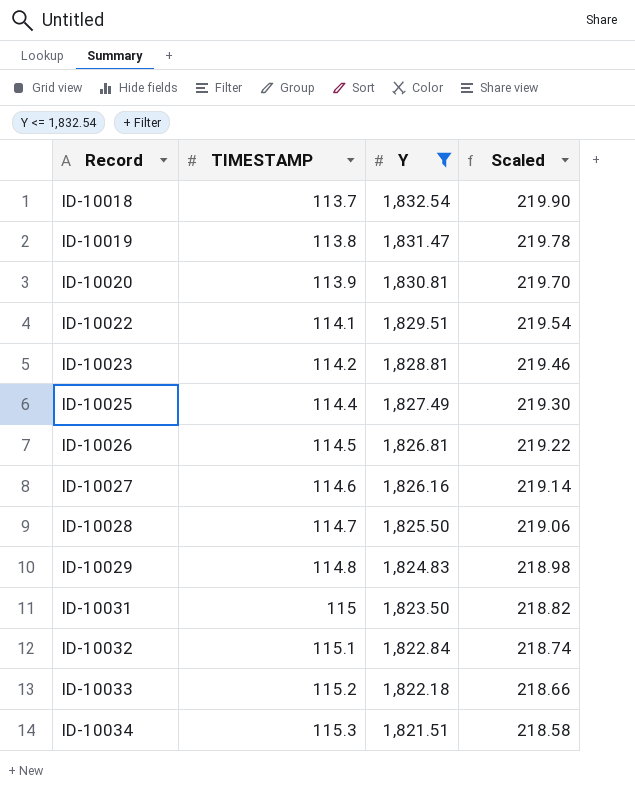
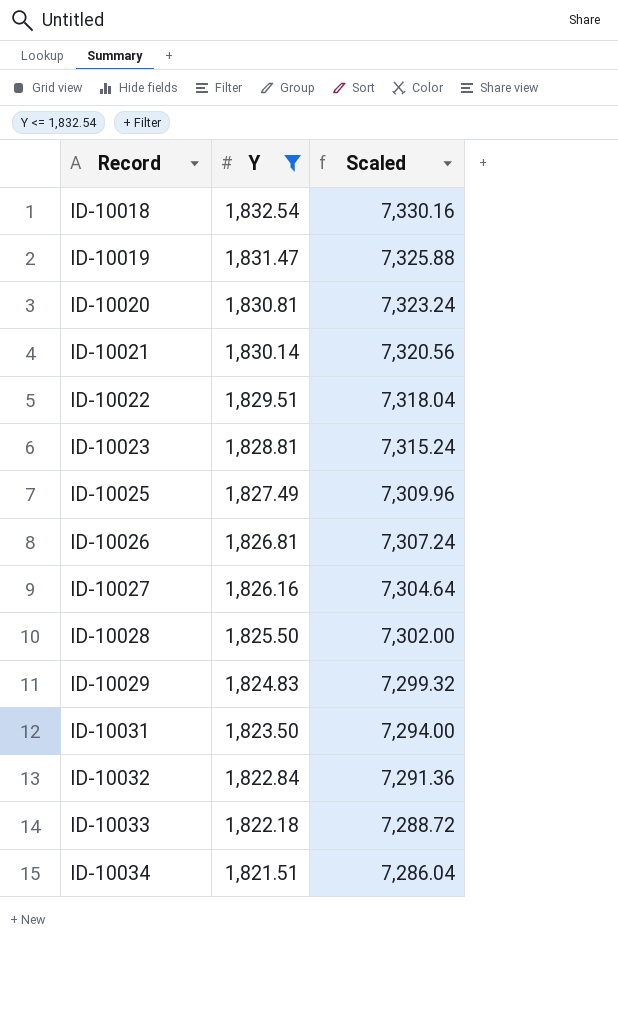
column TIMESTAMP | position: 2 -> none
column Scaled | formula: [Y] * 0.12 -> [Y] * 4
row ID-10021: none -> 1,830.14 | 7,320.56

